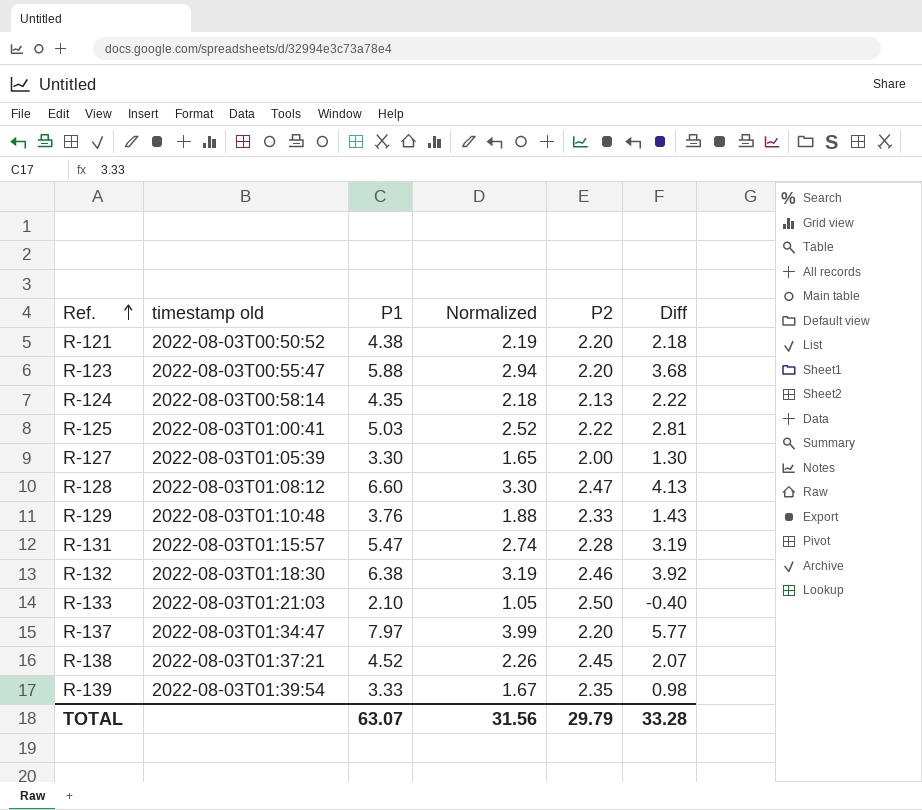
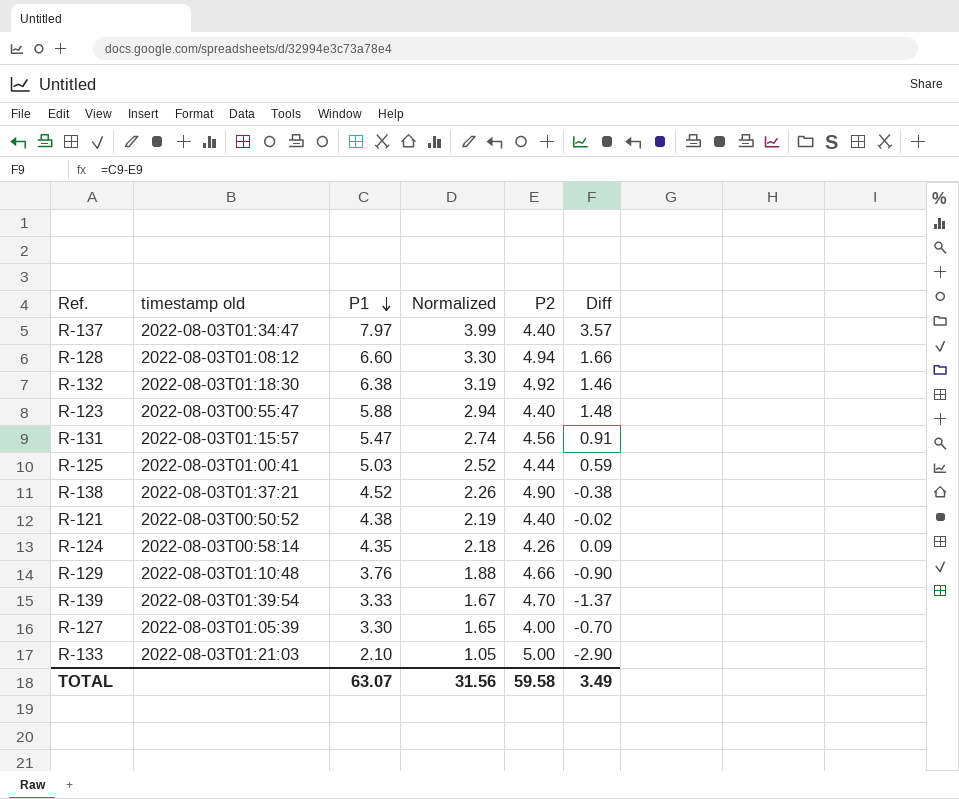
row order: Ref. ascending -> P1 descending
R-137 | P2: 2.20 -> 4.40
R-137 | Diff: 5.77 -> 3.57
R-128 | P2: 2.47 -> 4.94
R-128 | Diff: 4.13 -> 1.66
R-132 | P2: 2.46 -> 4.92
R-132 | Diff: 3.92 -> 1.46
R-123 | P2: 2.20 -> 4.40
R-123 | Diff: 3.68 -> 1.48
R-131 | P2: 2.28 -> 4.56
R-131 | Diff: 3.19 -> 0.91
R-125 | P2: 2.22 -> 4.44
R-125 | Diff: 2.81 -> 0.59
R-138 | P2: 2.45 -> 4.90
R-138 | Diff: 2.07 -> -0.38
R-121 | P2: 2.20 -> 4.40
R-121 | Diff: 2.18 -> -0.02
R-124 | P2: 2.13 -> 4.26
R-124 | Diff: 2.22 -> 0.09
R-129 | P2: 2.33 -> 4.66
R-129 | Diff: 1.43 -> -0.90
R-139 | P2: 2.35 -> 4.70
R-139 | Diff: 0.98 -> -1.37
R-127 | P2: 2.00 -> 4.00
R-127 | Diff: 1.30 -> -0.70
R-133 | P2: 2.50 -> 5.00
R-133 | Diff: -0.40 -> -2.90
TOTAL | P2: 29.79 -> 59.58
TOTAL | Diff: 33.28 -> 3.49

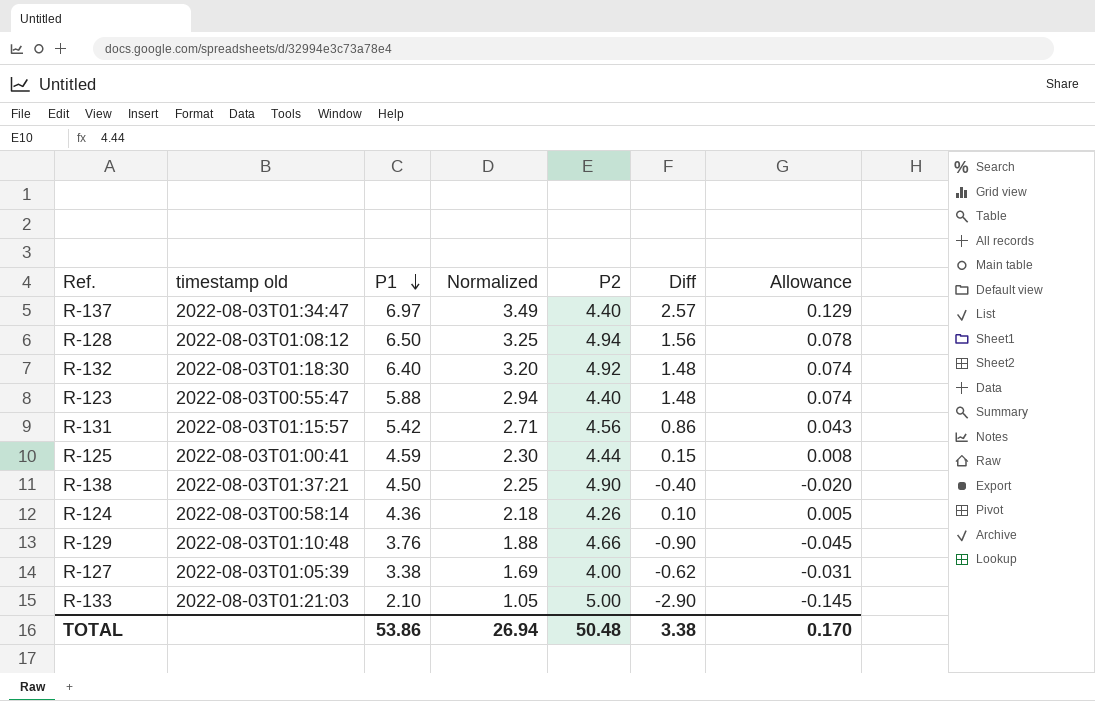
column Allowance | formula: none -> [Diff] * 0.05
row R-121: 2022-08-03T00:50:52 | 4.38 | 2.19 | 4.40 | -0.02 -> none
row R-139: 2022-08-03T01:39:54 | 3.33 | 1.67 | 4.70 | -1.37 -> none
R-137 | P1: 7.97 -> 6.97
R-137 | Normalized: 3.99 -> 3.49
R-137 | Diff: 3.57 -> 2.57
R-128 | P1: 6.60 -> 6.50
R-128 | Normalized: 3.30 -> 3.25
R-128 | Diff: 1.66 -> 1.56
R-132 | P1: 6.38 -> 6.40
R-132 | Normalized: 3.19 -> 3.20
R-132 | Diff: 1.46 -> 1.48
R-131 | P1: 5.47 -> 5.42
R-131 | Normalized: 2.74 -> 2.71
R-131 | Diff: 0.91 -> 0.86
R-125 | P1: 5.03 -> 4.59
R-125 | Normalized: 2.52 -> 2.30
R-125 | Diff: 0.59 -> 0.15
R-138 | P1: 4.52 -> 4.50
R-138 | Normalized: 2.26 -> 2.25
R-138 | Diff: -0.38 -> -0.40
R-124 | P1: 4.35 -> 4.36
R-124 | Diff: 0.09 -> 0.10
R-127 | P1: 3.30 -> 3.38
R-127 | Normalized: 1.65 -> 1.69
R-127 | Diff: -0.70 -> -0.62
TOTAL | P1: 63.07 -> 53.86
TOTAL | Normalized: 31.56 -> 26.94
TOTAL | P2: 59.58 -> 50.48
TOTAL | Diff: 3.49 -> 3.38

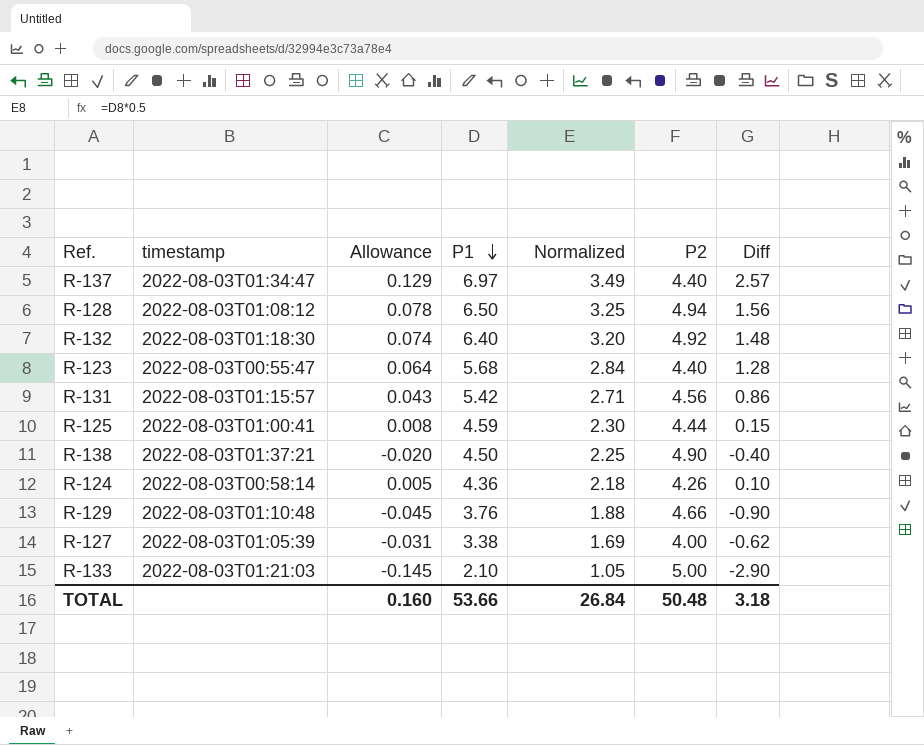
column name: timestamp old -> timestamp
column Allowance | position: 7 -> 3
R-123 | Allowance: 0.074 -> 0.064
R-123 | P1: 5.88 -> 5.68
R-123 | Normalized: 2.94 -> 2.84
R-123 | Diff: 1.48 -> 1.28
TOTAL | Allowance: 0.170 -> 0.160
TOTAL | P1: 53.86 -> 53.66
TOTAL | Normalized: 26.94 -> 26.84
TOTAL | Diff: 3.38 -> 3.18

